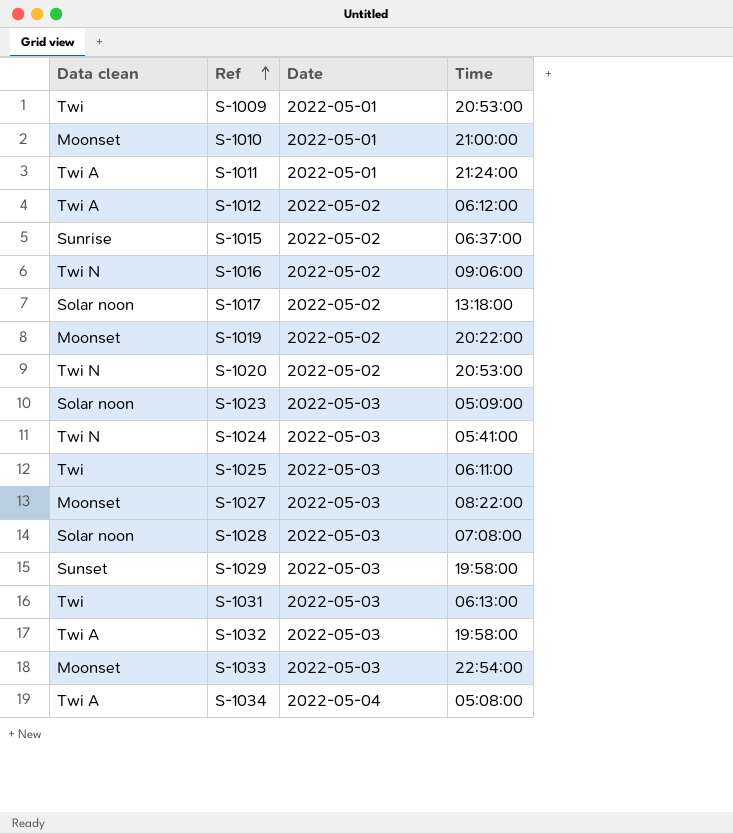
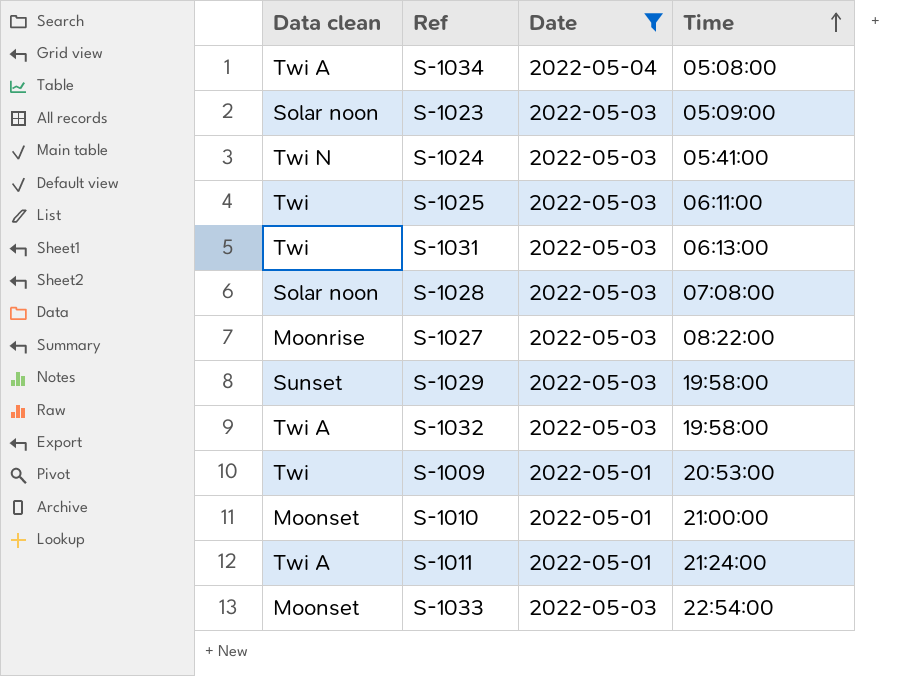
filter: none -> Date != 2022-05-02
row order: Ref ascending -> Time ascending
S-1027 | Data clean: Moonset -> Moonrise

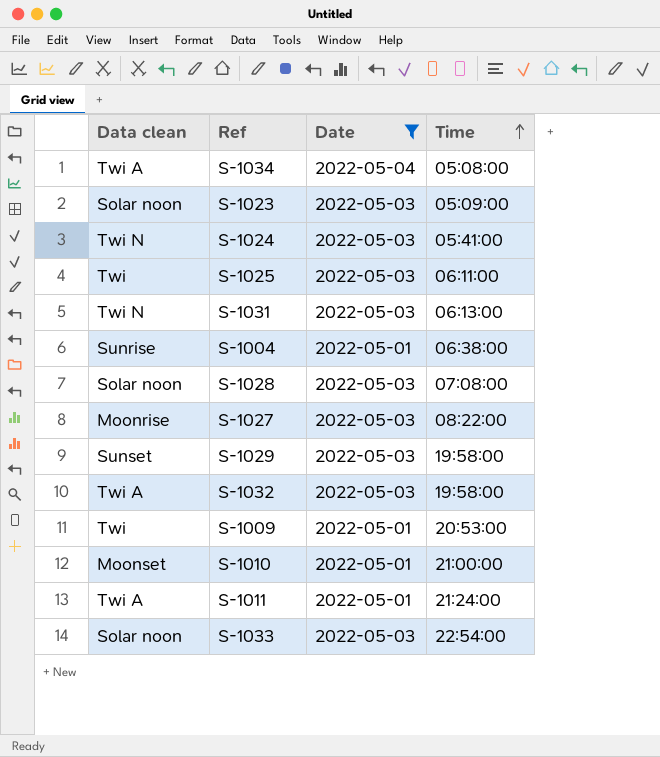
S-1031 | Data clean: Twi -> Twi N
row S-1004: none -> Sunrise | 2022-05-01 | 06:38:00
S-1033 | Data clean: Moonset -> Solar noon

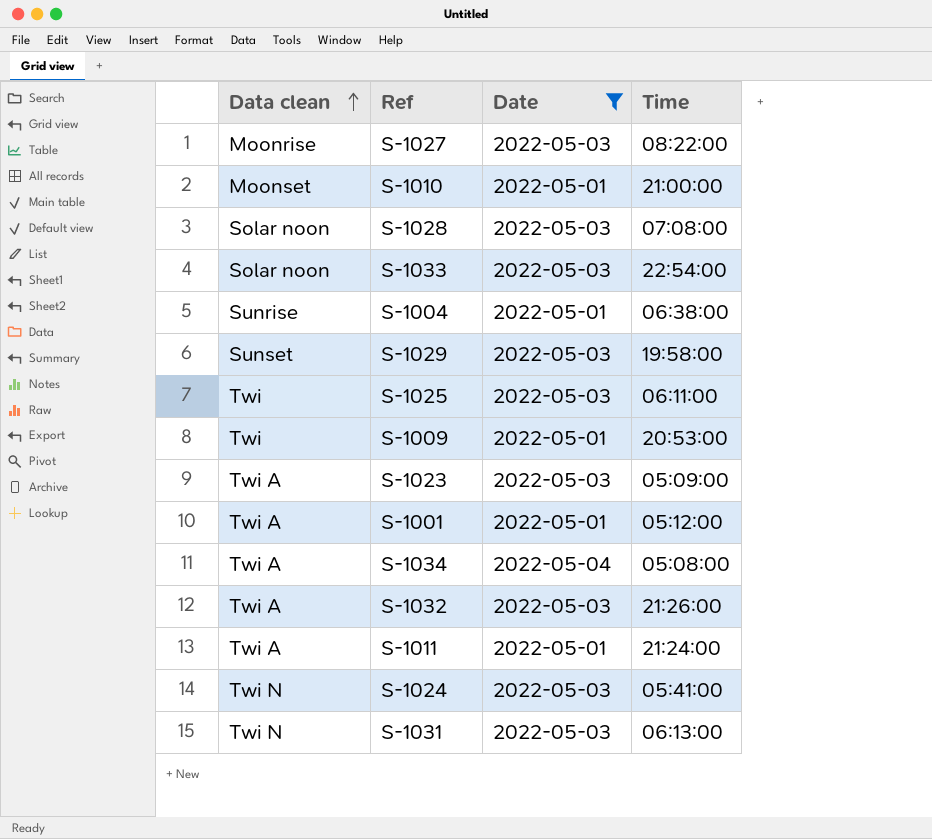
row order: Time ascending -> Data clean ascending
S-1023 | Data clean: Solar noon -> Twi A
row S-1001: none -> Twi A | 2022-05-01 | 05:12:00
S-1032 | Time: 19:58:00 -> 21:26:00

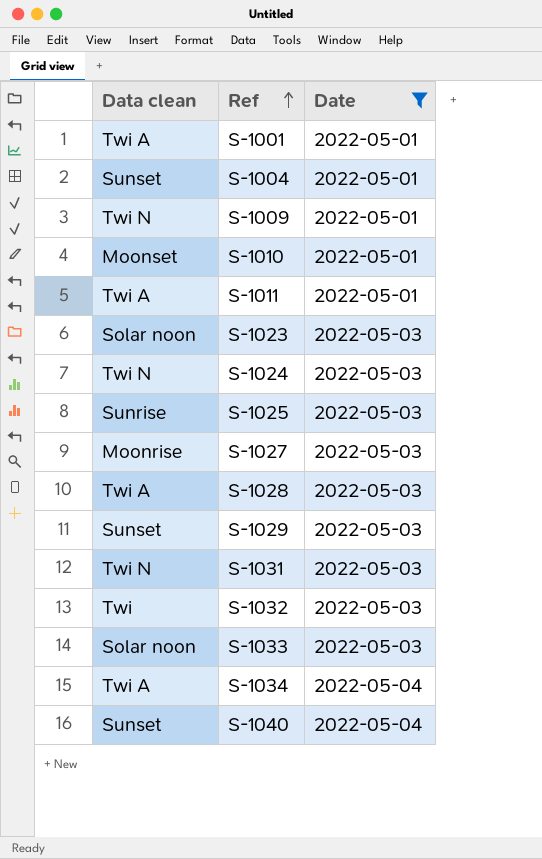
row order: Data clean ascending -> Ref ascending
column Time | position: 4 -> none
S-1004 | Data clean: Sunrise -> Sunset
S-1009 | Data clean: Twi -> Twi N
S-1023 | Data clean: Twi A -> Solar noon
S-1025 | Data clean: Twi -> Sunrise
S-1028 | Data clean: Solar noon -> Twi A
S-1032 | Data clean: Twi A -> Twi
row S-1040: none -> Sunset | 2022-05-04

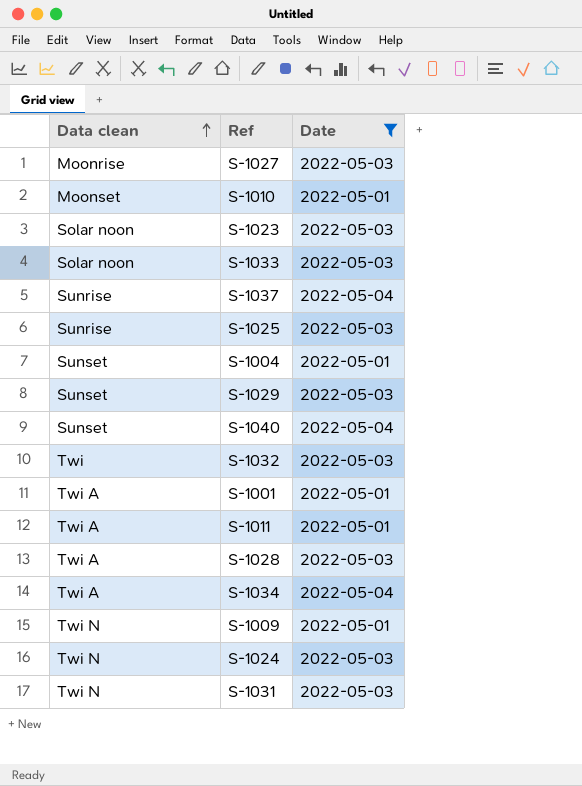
row order: Ref ascending -> Data clean ascending
row S-1037: none -> Sunrise | 2022-05-04

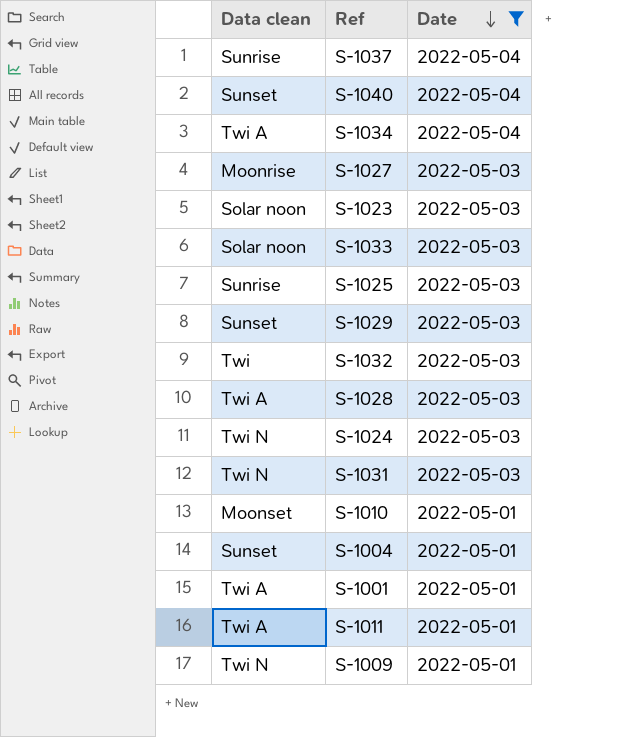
row order: Data clean ascending -> Date descending

